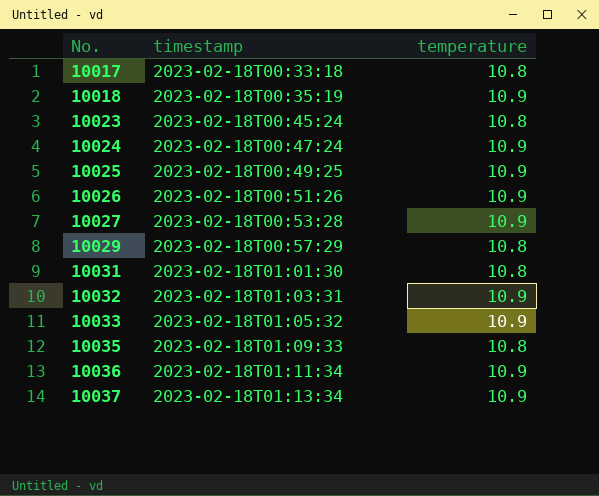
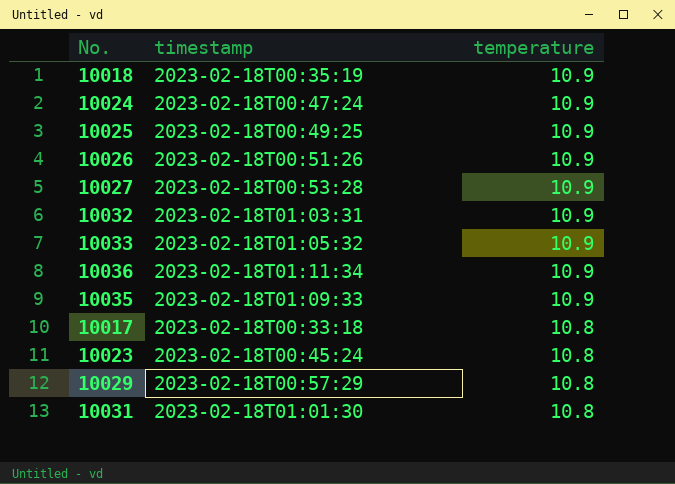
row order: No. ascending -> temperature descending
row 10037: 2023-02-18T01:13:34 | 10.9 -> none
10035 | temperature: 10.8 -> 10.9

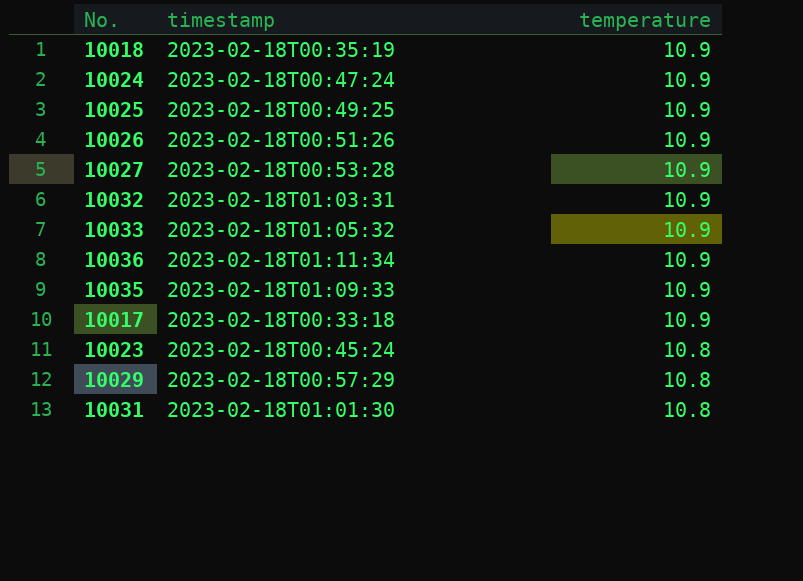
10017 | temperature: 10.8 -> 10.9

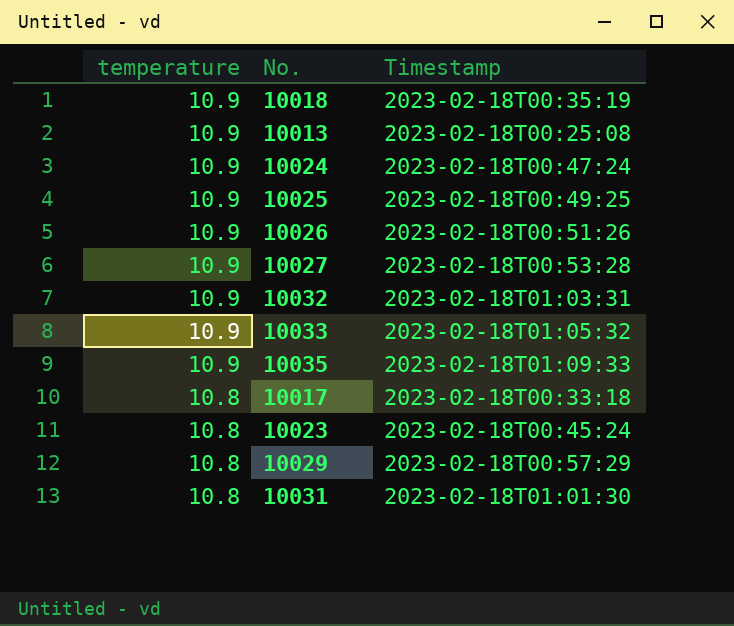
column temperature | position: 3 -> 1
column name: timestamp -> Timestamp
row 10036: 2023-02-18T01:11:34 | 10.9 -> none
row 10013: none -> 10.9 | 2023-02-18T00:25:08
10017 | temperature: 10.9 -> 10.8

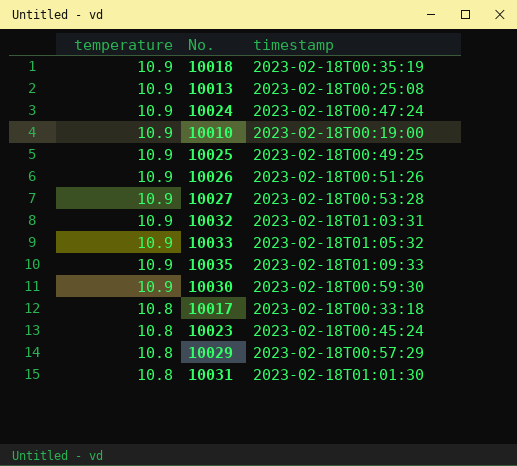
column name: Timestamp -> timestamp
row 10010: none -> 10.9 | 2023-02-18T00:19:00
row 10030: none -> 10.9 | 2023-02-18T00:59:30

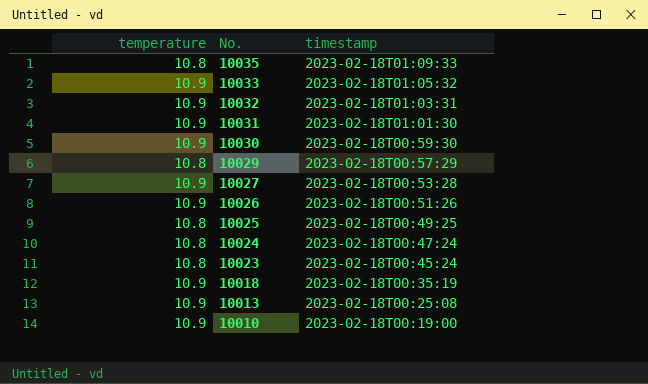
row order: temperature descending -> No. descending
row 10017: 10.8 | 2023-02-18T00:33:18 -> none
10035 | temperature: 10.9 -> 10.8
10031 | temperature: 10.8 -> 10.9
10025 | temperature: 10.9 -> 10.8
10024 | temperature: 10.9 -> 10.8

